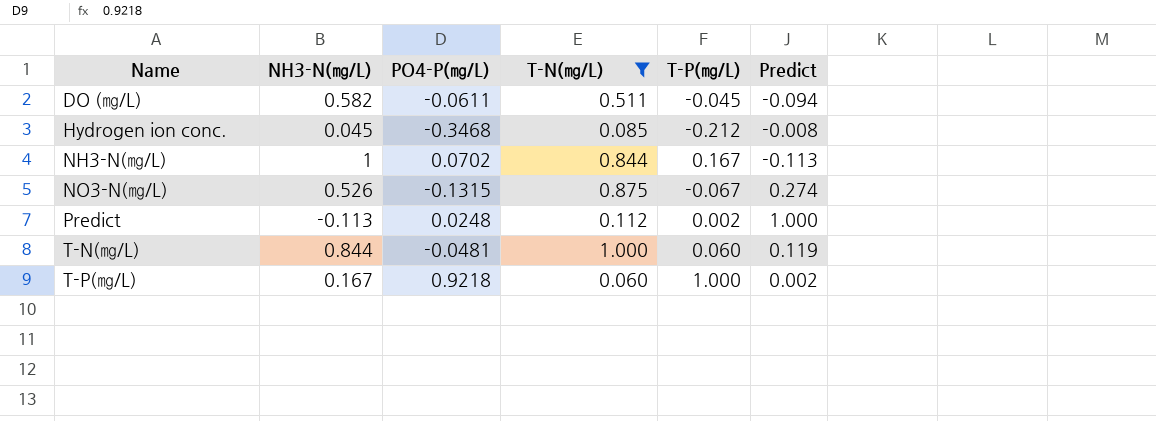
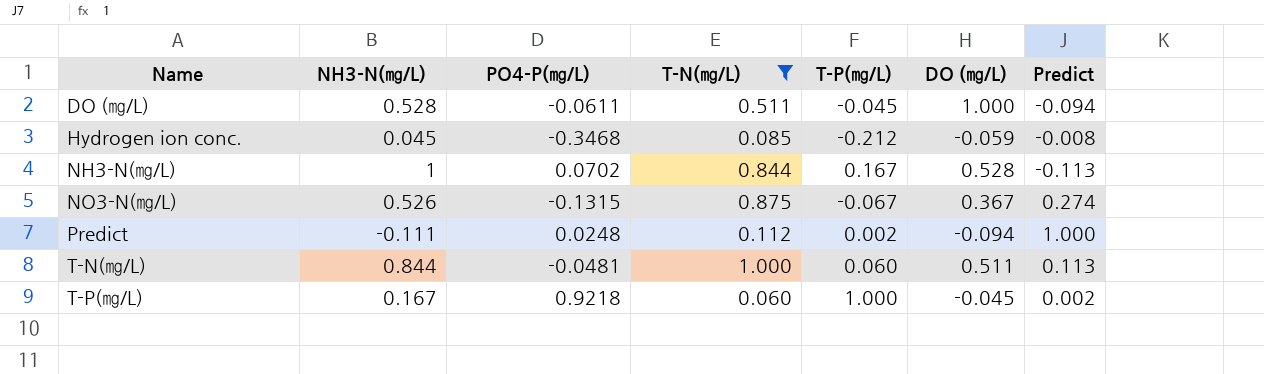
column DO (㎎/L) | position: none -> 6
DO (㎎/L) | NH3-N(㎎/L): 0.582 -> 0.528
Predict | NH3-N(㎎/L): -0.113 -> -0.111
T-N(㎎/L) | Predict: 0.119 -> 0.113

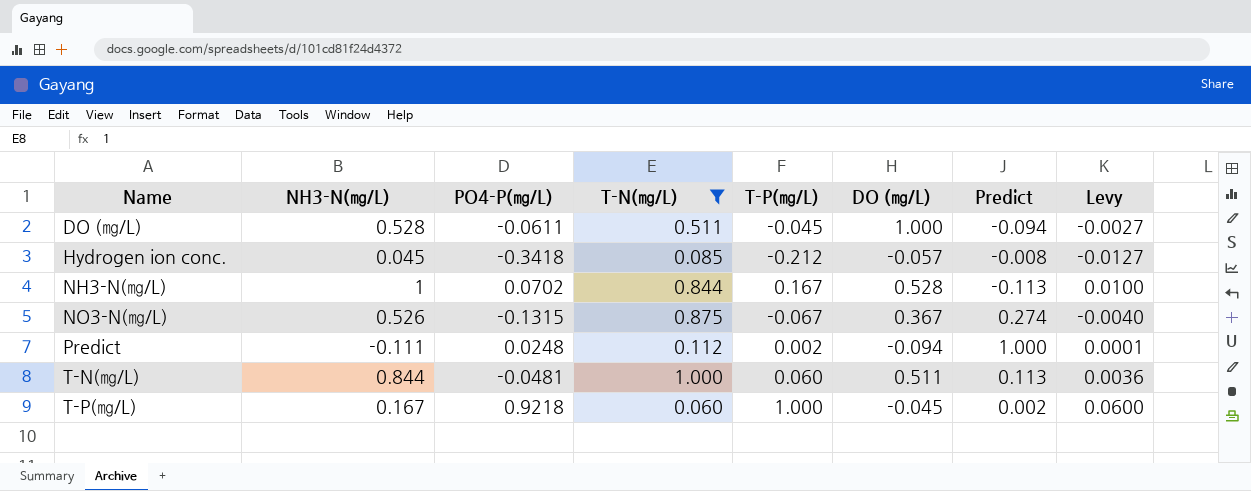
column Levy | formula: none -> [T-P(㎎/L)] * 0.06
Hydrogen ion conc. | PO4-P(㎎/L): -0.3468 -> -0.3418
Hydrogen ion conc. | DO (㎎/L): -0.059 -> -0.057

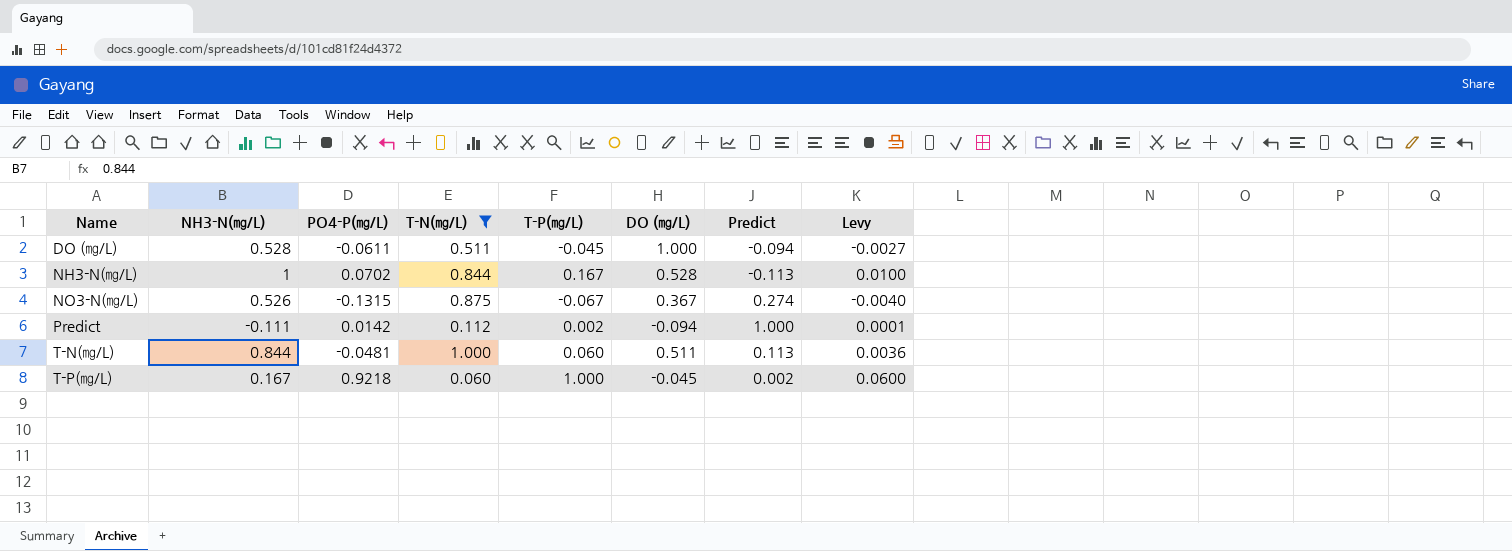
row Hydrogen ion conc.: 0.045 | -0.3418 | 0.085 | -0.212 | -0.057 | -0.008 | -0.0127 -> none
Predict | PO4-P(㎎/L): 0.0248 -> 0.0142

